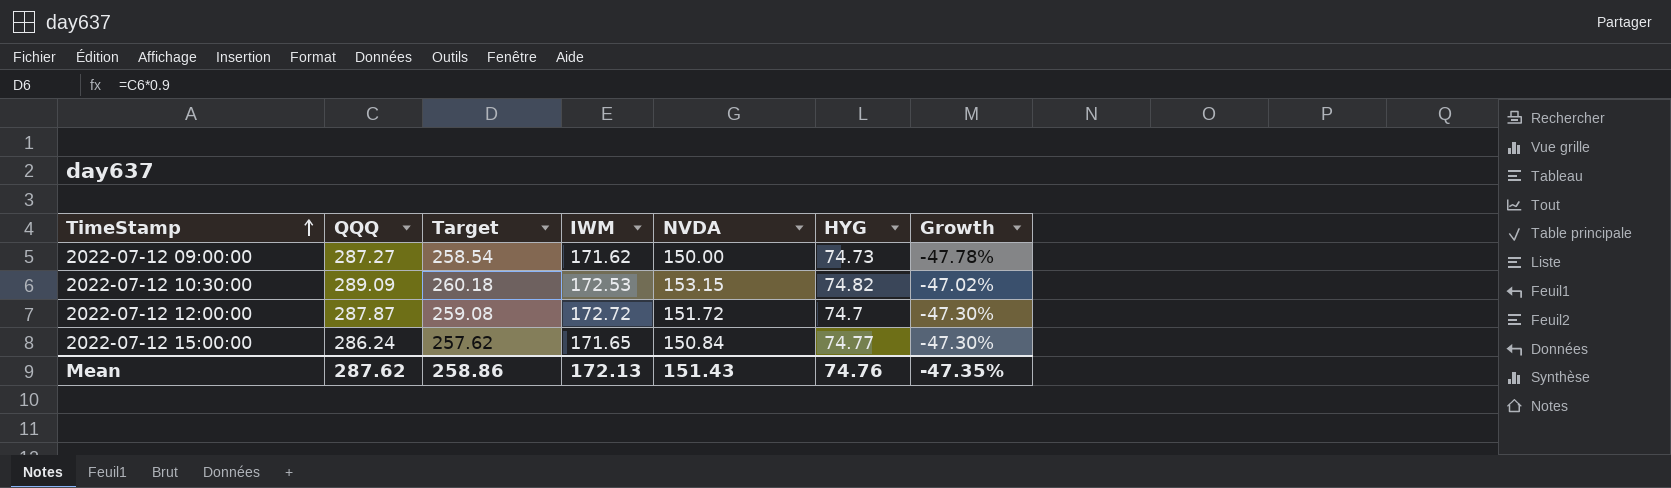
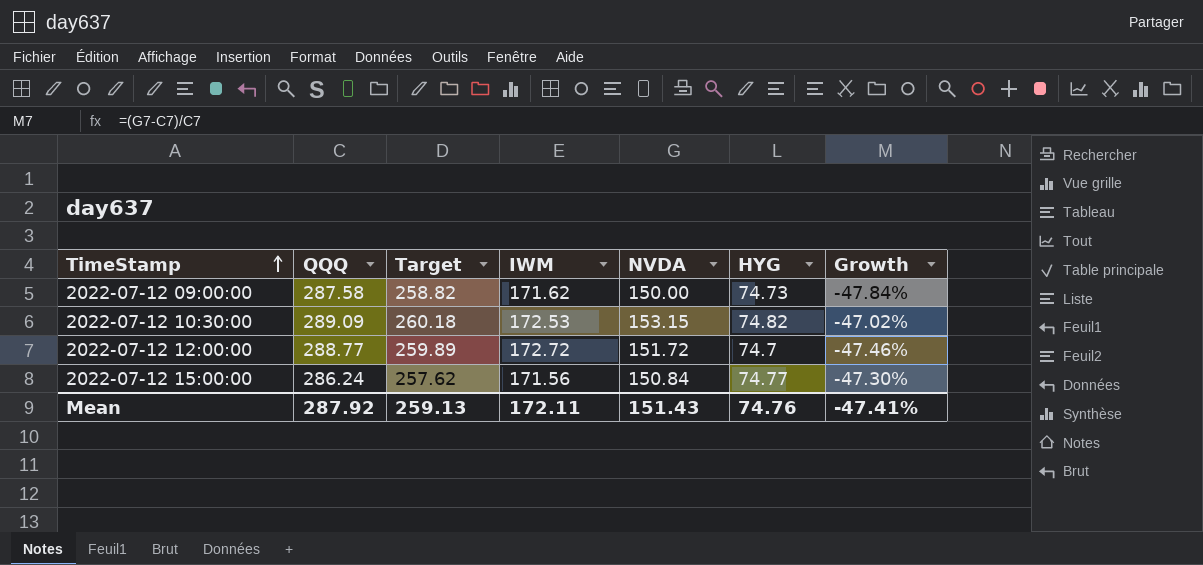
2022-07-12 09:00:00 | QQQ: 287.27 -> 287.58
2022-07-12 09:00:00 | Target: 258.54 -> 258.82
2022-07-12 09:00:00 | Growth: -47.78% -> -47.84%
2022-07-12 12:00:00 | QQQ: 287.87 -> 288.77
2022-07-12 12:00:00 | Target: 259.08 -> 259.89
2022-07-12 12:00:00 | Growth: -47.30% -> -47.46%
2022-07-12 15:00:00 | IWM: 171.65 -> 171.56
Mean | QQQ: 287.62 -> 287.92
Mean | Target: 258.86 -> 259.13
Mean | IWM: 172.13 -> 172.11
Mean | Growth: -47.35% -> -47.41%

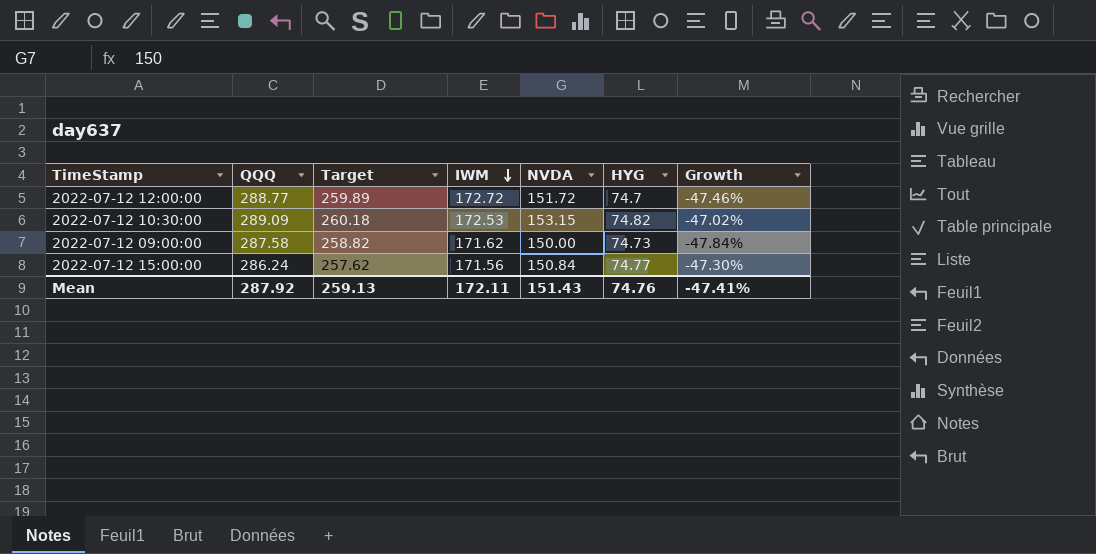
row order: TimeStamp ascending -> IWM descending

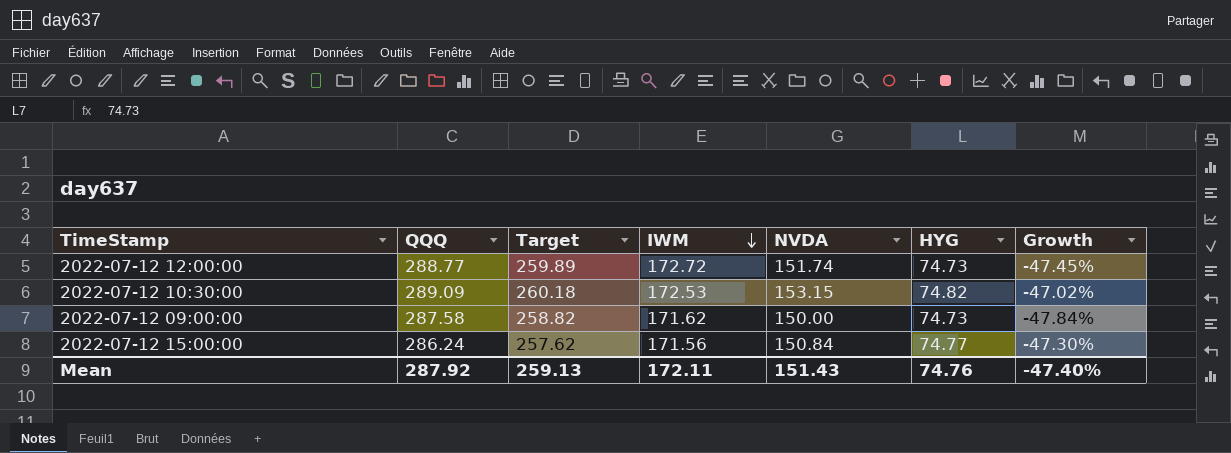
2022-07-12 12:00:00 | NVDA: 151.72 -> 151.74
2022-07-12 12:00:00 | HYG: 74.7 -> 74.73
2022-07-12 12:00:00 | Growth: -47.46% -> -47.45%
Mean | Growth: -47.41% -> -47.40%

